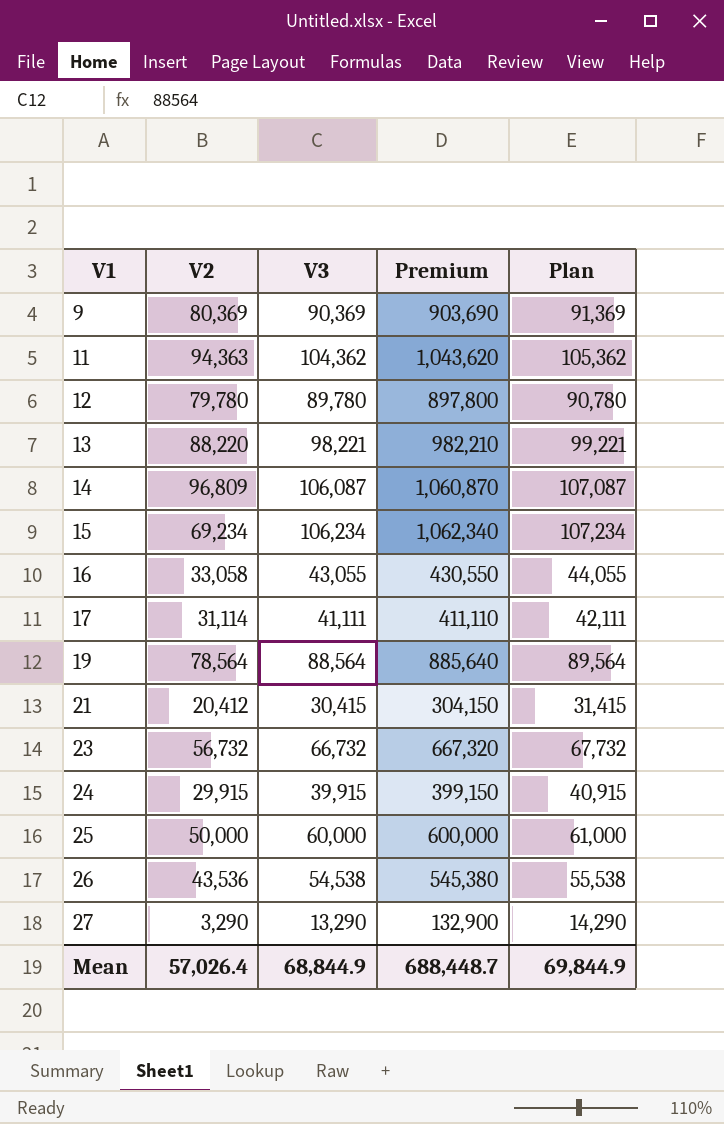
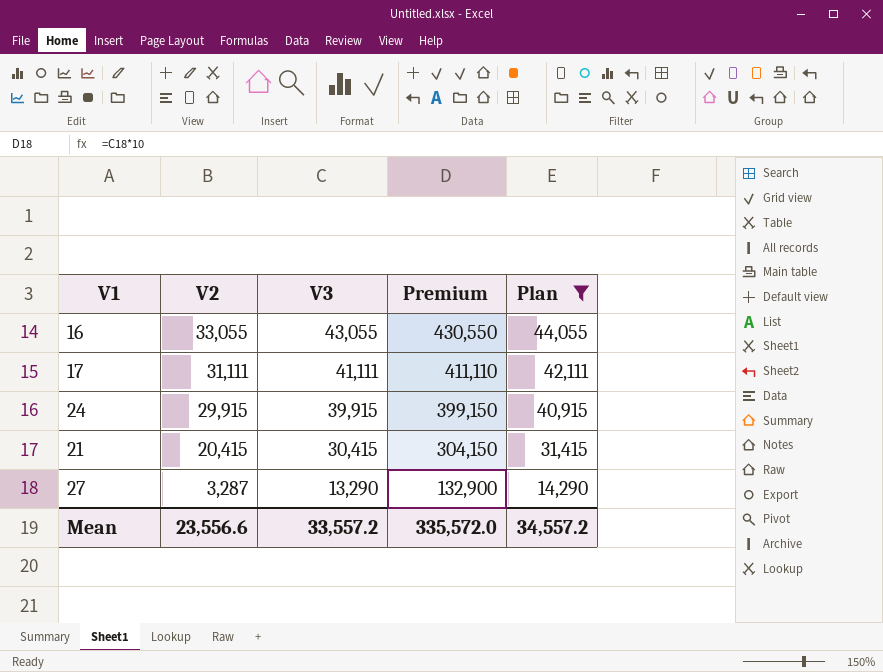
filter: none -> Plan <= 44,055
row order: V1 ascending -> V2 descending
16 | V2: 33,058 -> 33,055
17 | V2: 31,114 -> 31,111
21 | V2: 20,412 -> 20,415
27 | V2: 3,290 -> 3,287
Mean | V2: 57,026.4 -> 23,556.6
Mean | V3: 68,844.9 -> 33,557.2
Mean | Premium: 688,448.7 -> 335,572.0
Mean | Plan: 69,844.9 -> 34,557.2

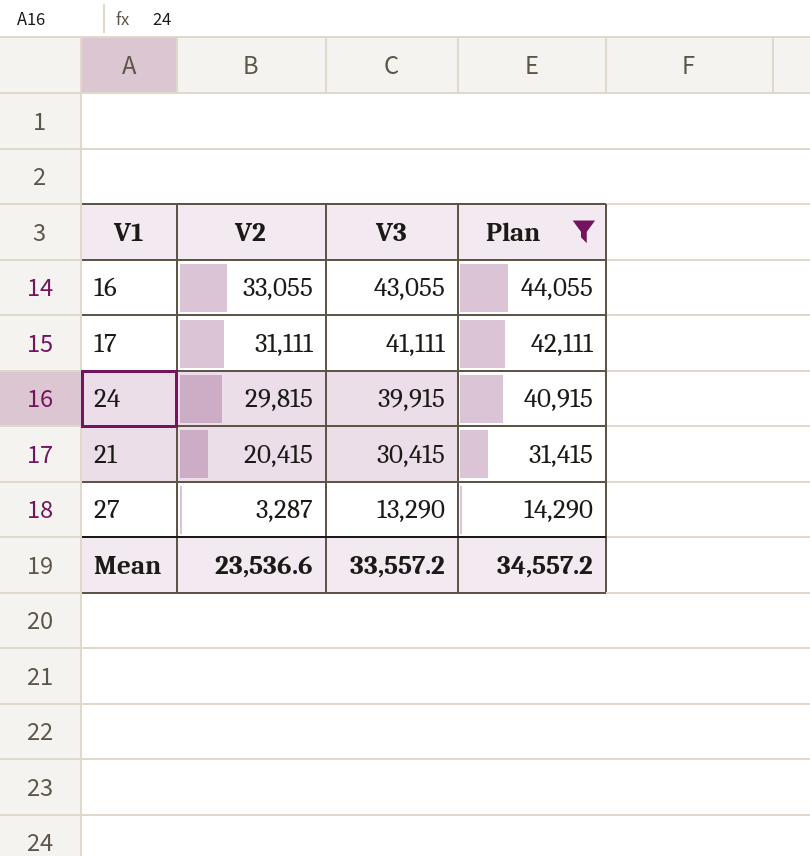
column Premium | formula: [V3] * 10 -> none
24 | V2: 29,915 -> 29,815
Mean | V2: 23,556.6 -> 23,536.6

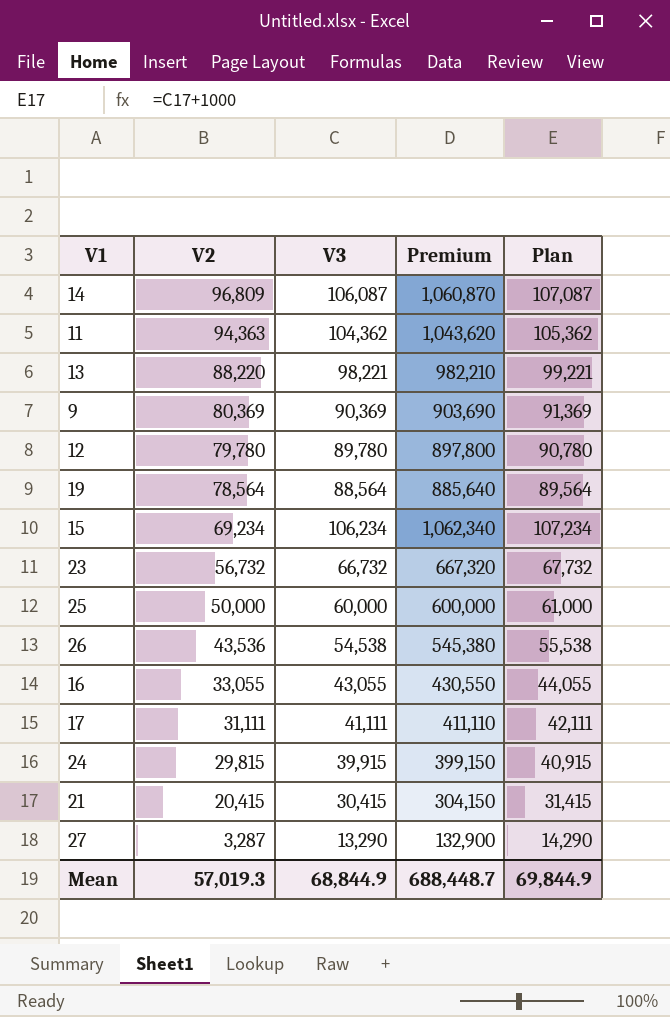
filter: Plan <= 44,055 -> none
column Premium | formula: none -> [V3] * 10
Mean | V2: 23,536.6 -> 57,019.3
Mean | V3: 33,557.2 -> 68,844.9
Mean | Plan: 34,557.2 -> 69,844.9

